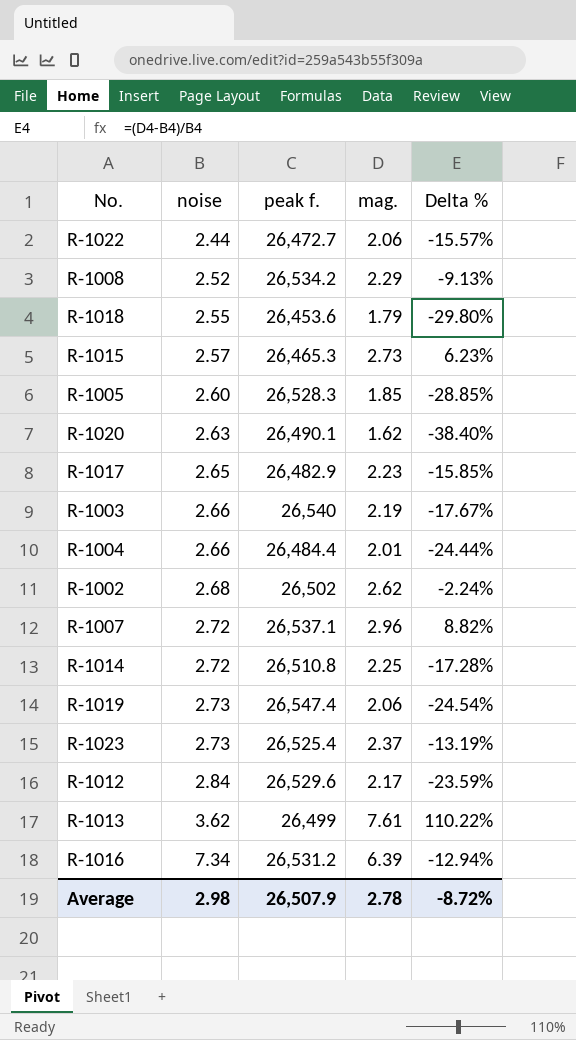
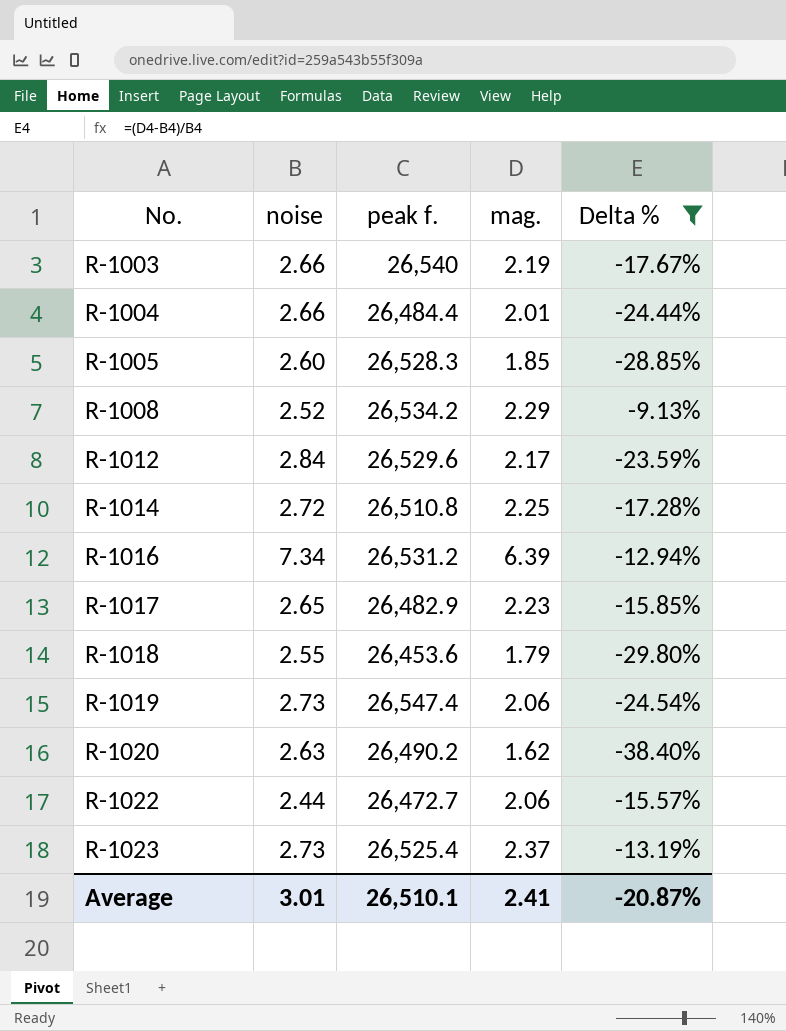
filter: none -> Delta % <= -9.13%
row order: noise ascending -> No. ascending
R-1020 | peak f.: 26,490.1 -> 26,490.2
Average | noise: 2.98 -> 3.01
Average | peak f.: 26,507.9 -> 26,510.1
Average | mag.: 2.78 -> 2.41
Average | Delta %: -8.72% -> -20.87%

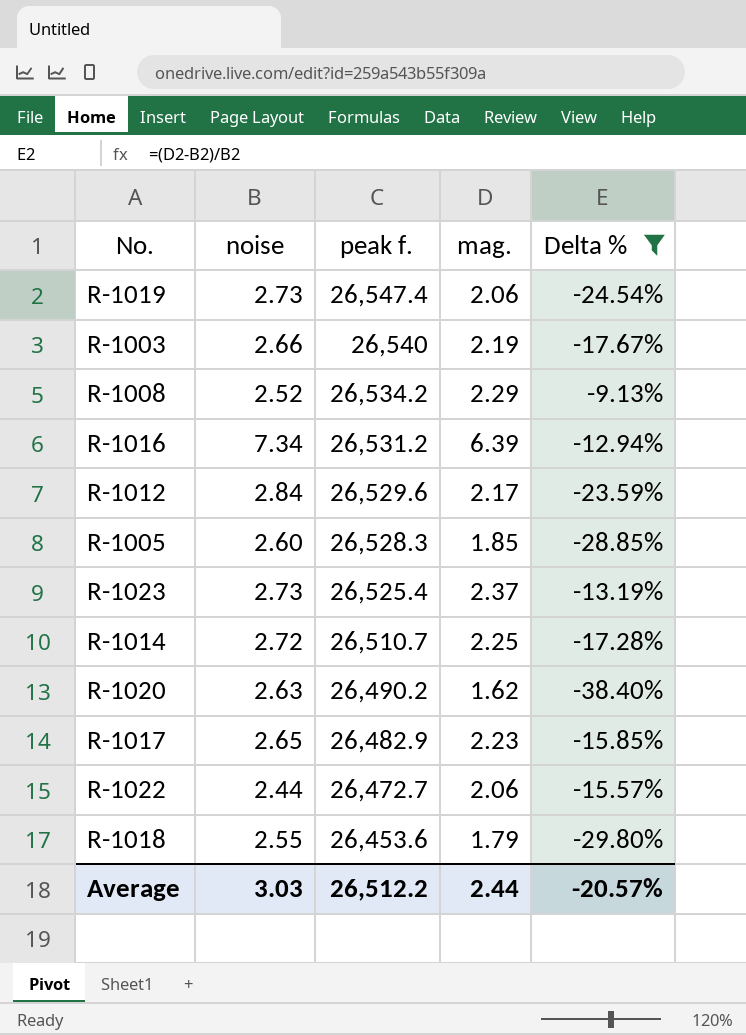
row order: No. ascending -> peak f. descending
row R-1004: 2.66 | 26,484.4 | 2.01 | -24.44% -> none
R-1014 | peak f.: 26,510.8 -> 26,510.7
Average | noise: 3.01 -> 3.03
Average | peak f.: 26,510.1 -> 26,512.2
Average | mag.: 2.41 -> 2.44
Average | Delta %: -20.87% -> -20.57%

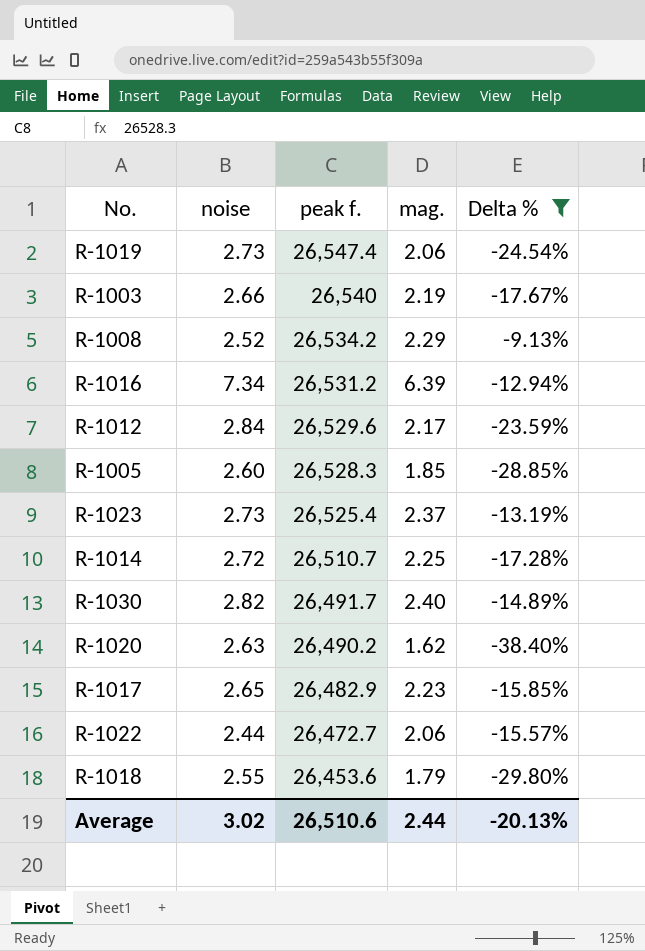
row R-1030: none -> 2.82 | 26,491.7 | 2.40 | -14.89%
Average | noise: 3.03 -> 3.02
Average | peak f.: 26,512.2 -> 26,510.6
Average | Delta %: -20.57% -> -20.13%

